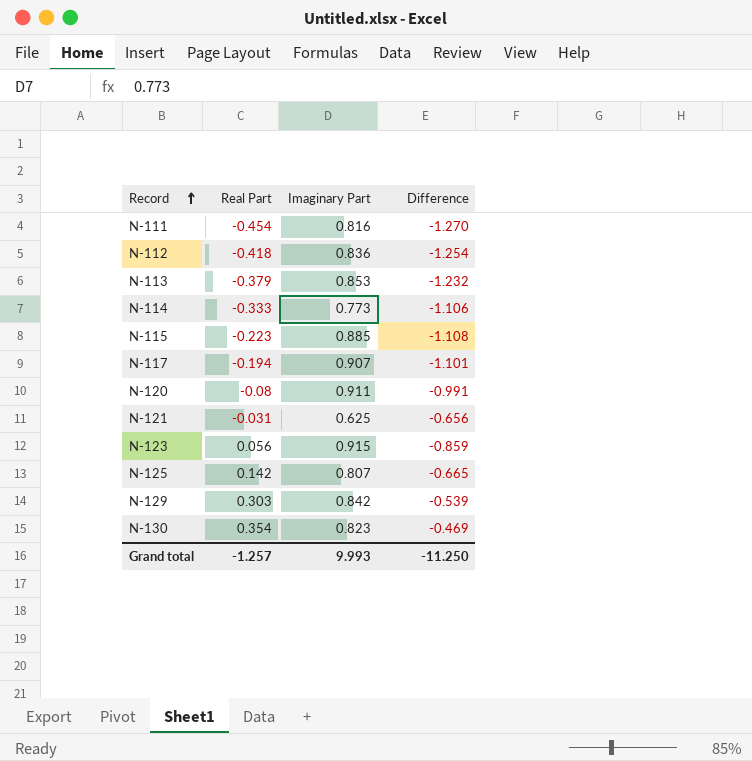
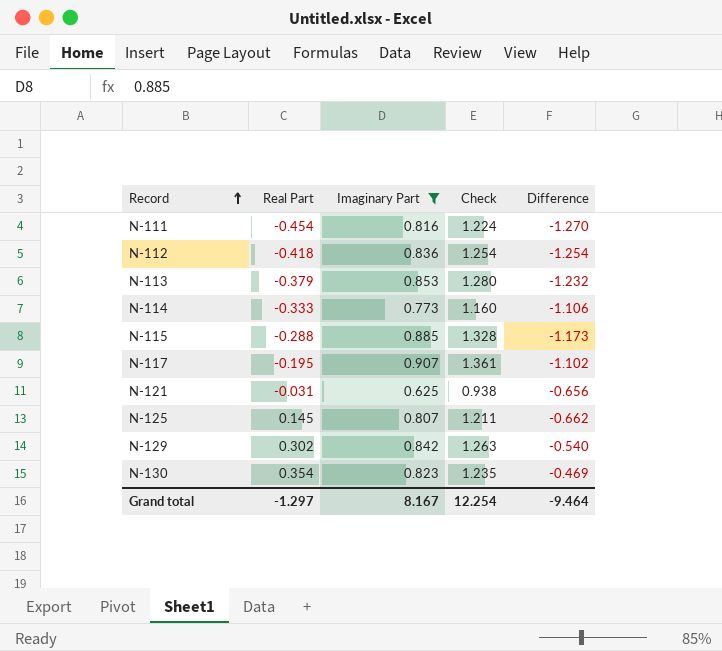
filter: none -> Imaginary Part <= 0.907
column Check | formula: none -> [Imaginary Part] * 1.5
N-115 | Real Part: -0.223 -> -0.288
N-115 | Difference: -1.108 -> -1.173
N-117 | Real Part: -0.194 -> -0.195
N-117 | Difference: -1.101 -> -1.102
N-125 | Real Part: 0.142 -> 0.145
N-125 | Difference: -0.665 -> -0.662
N-129 | Real Part: 0.303 -> 0.302
N-129 | Difference: -0.539 -> -0.540
Grand total | Real Part: -1.257 -> -1.297
Grand total | Imaginary Part: 9.993 -> 8.167
Grand total | Difference: -11.250 -> -9.464

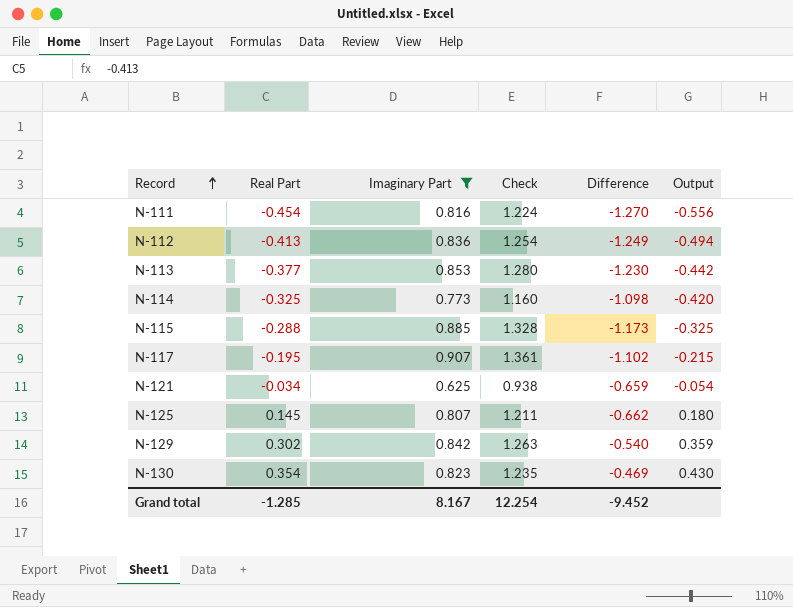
column Output | formula: none -> [Real Part] / [Imaginary Part]
N-112 | Real Part: -0.418 -> -0.413
N-112 | Difference: -1.254 -> -1.249
N-113 | Real Part: -0.379 -> -0.377
N-113 | Difference: -1.232 -> -1.230
N-114 | Real Part: -0.333 -> -0.325
N-114 | Difference: -1.106 -> -1.098
N-121 | Real Part: -0.031 -> -0.034
N-121 | Difference: -0.656 -> -0.659
Grand total | Real Part: -1.297 -> -1.285
Grand total | Difference: -9.464 -> -9.452

